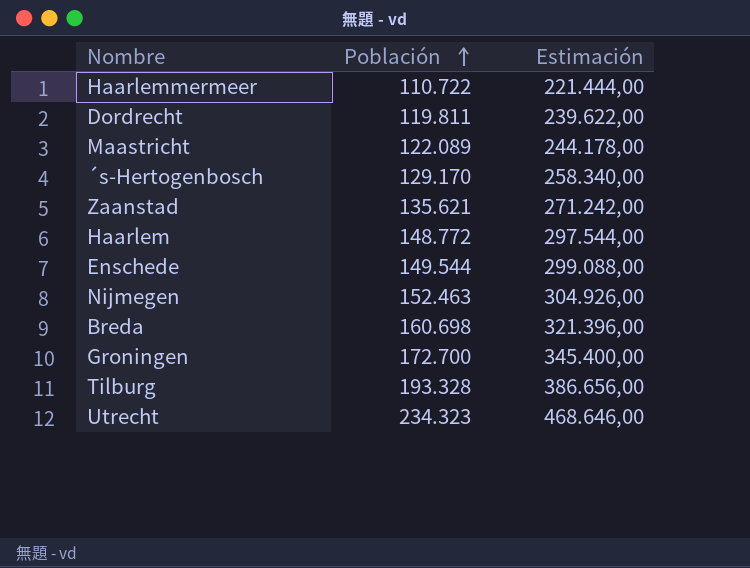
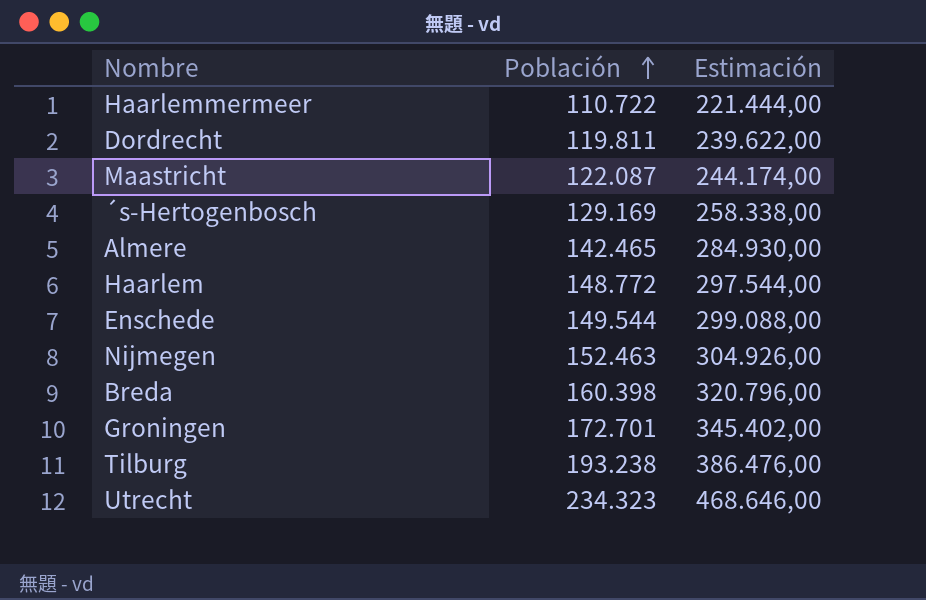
row Zaanstad: 135.621 | 271.242,00 -> none
Maastricht | Población: 122.089 -> 122.087
Maastricht | Estimación: 244.178,00 -> 244.174,00
´s-Hertogenbosch | Población: 129.170 -> 129.169
´s-Hertogenbosch | Estimación: 258.340,00 -> 258.338,00
row Almere: none -> 142.465 | 284.930,00
Breda | Población: 160.698 -> 160.398
Breda | Estimación: 321.396,00 -> 320.796,00
Groningen | Población: 172.700 -> 172.701
Groningen | Estimación: 345.400,00 -> 345.402,00
Tilburg | Población: 193.328 -> 193.238
Tilburg | Estimación: 386.656,00 -> 386.476,00

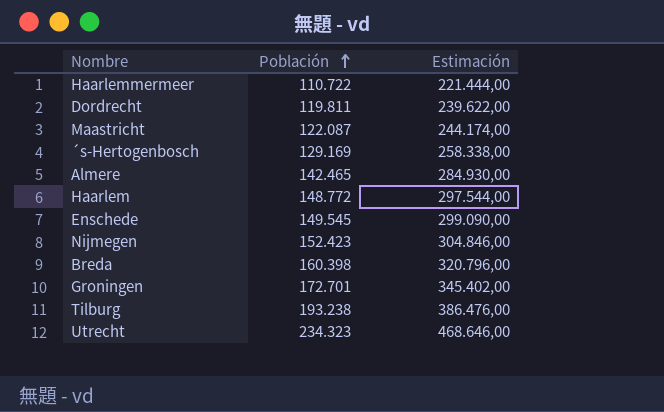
Enschede | Población: 149.544 -> 149.545
Enschede | Estimación: 299.088,00 -> 299.090,00
Nijmegen | Población: 152.463 -> 152.423
Nijmegen | Estimación: 304.926,00 -> 304.846,00

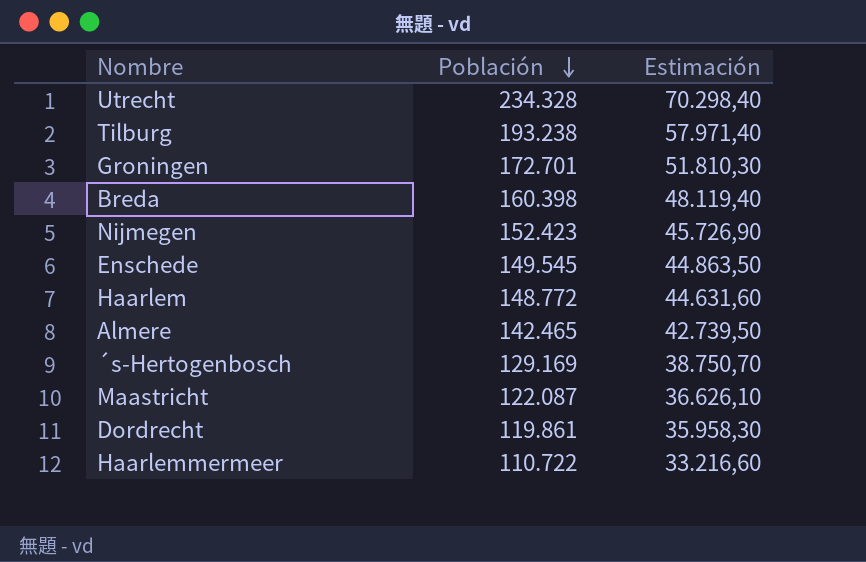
row order: Población ascending -> Población descending
column Estimación | formula: [Población] * 2 -> [Población] * 0,3
Utrecht | Población: 234.323 -> 234.328
Dordrecht | Población: 119.811 -> 119.861

